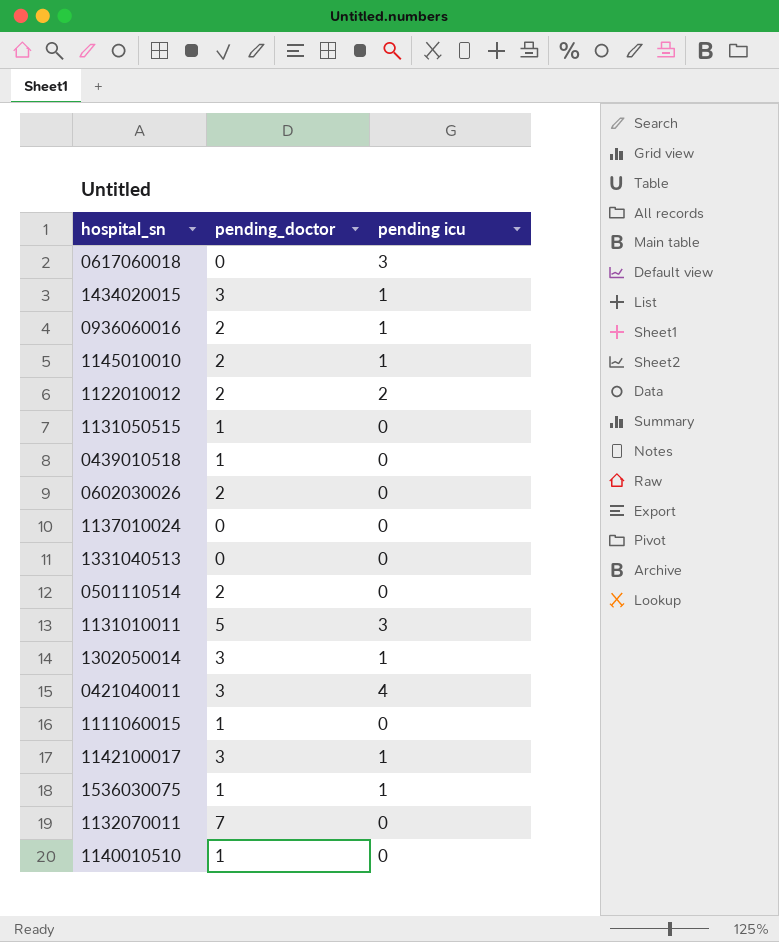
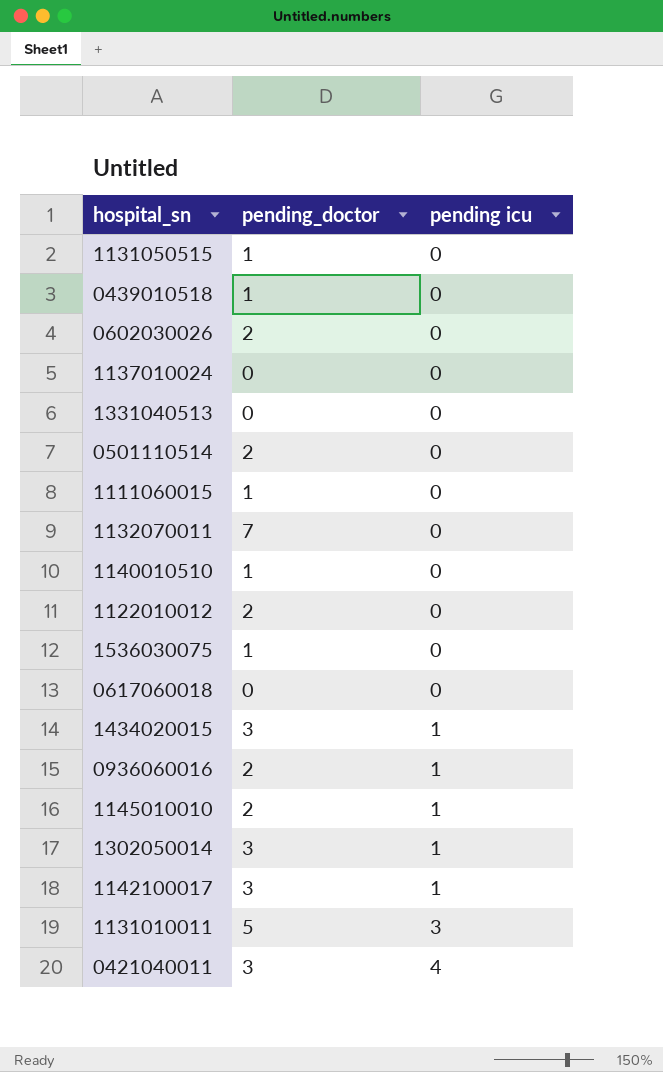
row order: none -> pending icu ascending
1122010012 | pending icu: 2 -> 0
1536030075 | pending icu: 1 -> 0
0617060018 | pending icu: 3 -> 0

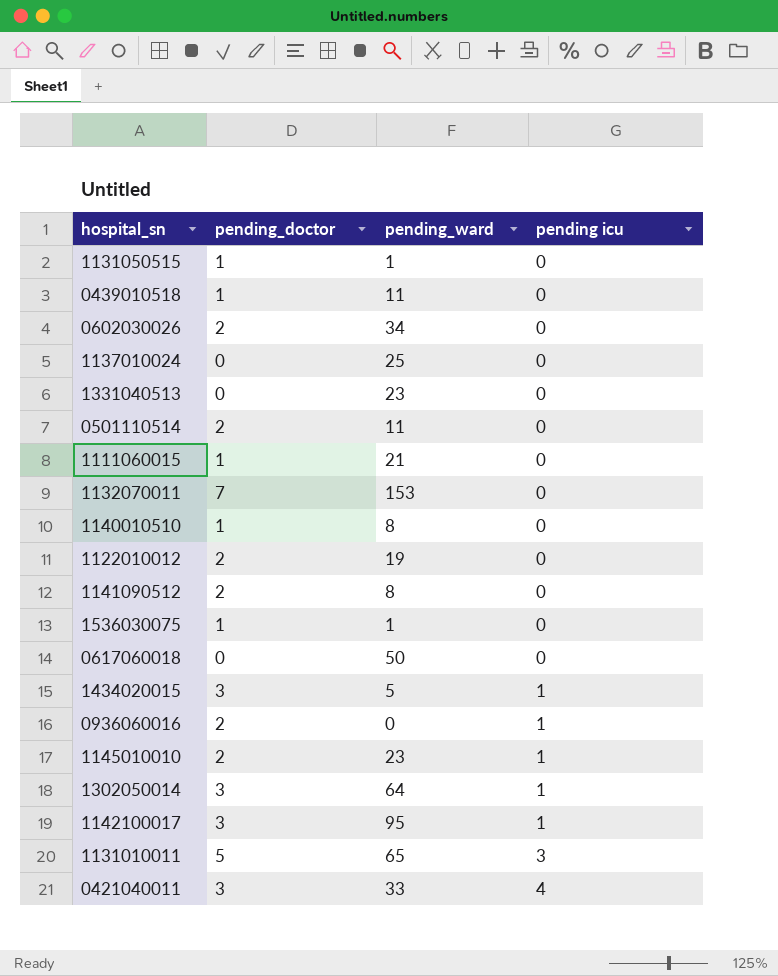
column pending_ward | position: none -> 3
row 1141090512: none -> 2 | 8 | 0

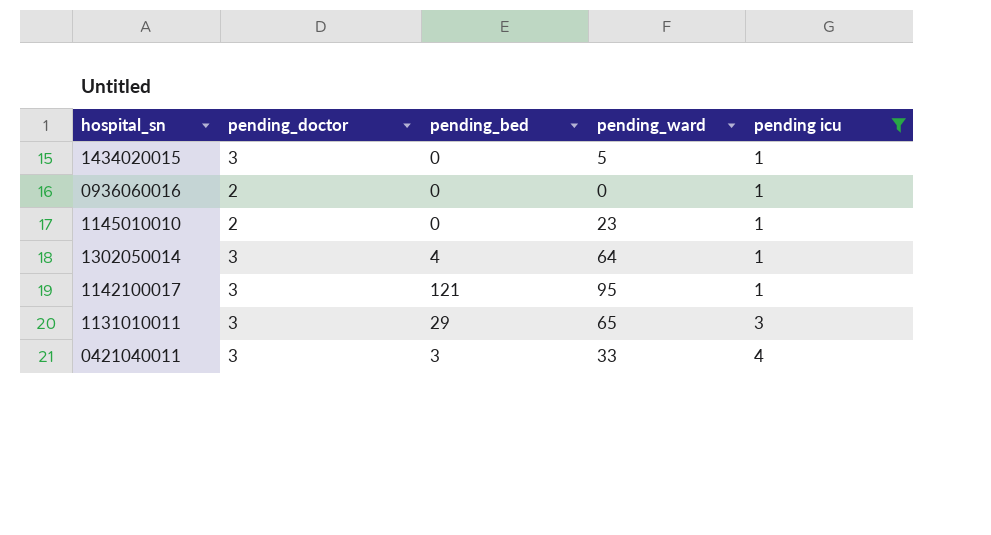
filter: none -> pending icu != 0
column pending_bed | position: none -> 3
1131010011 | pending_doctor: 5 -> 3

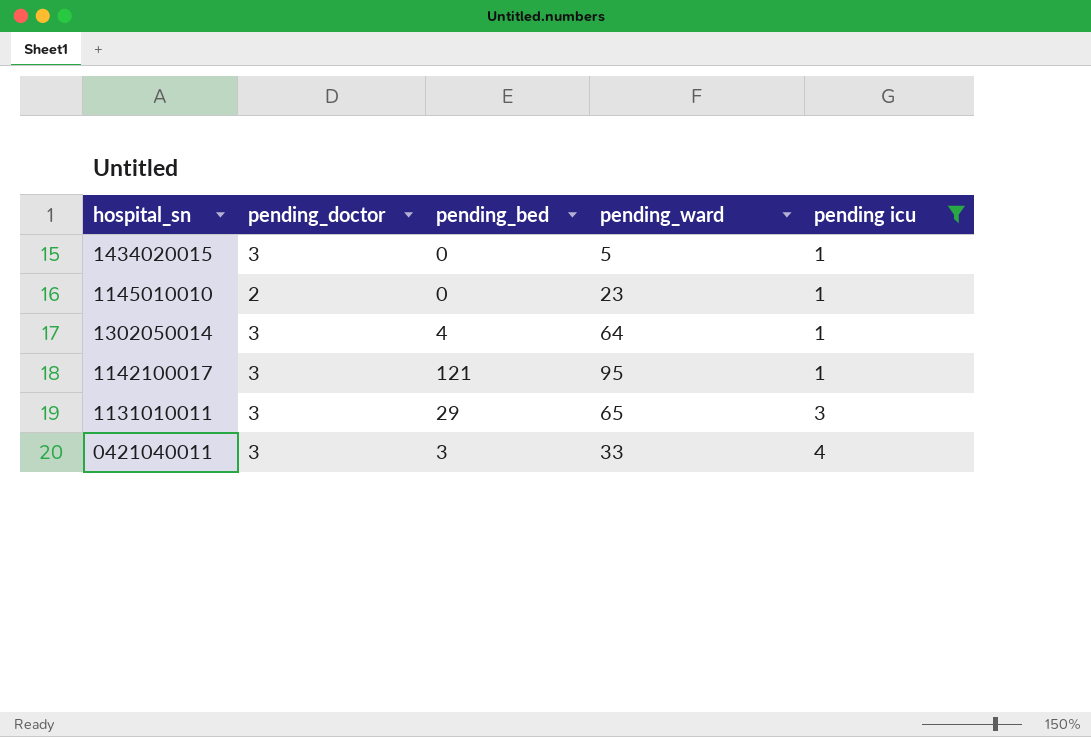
row 0936060016: 2 | 0 | 0 | 1 -> none

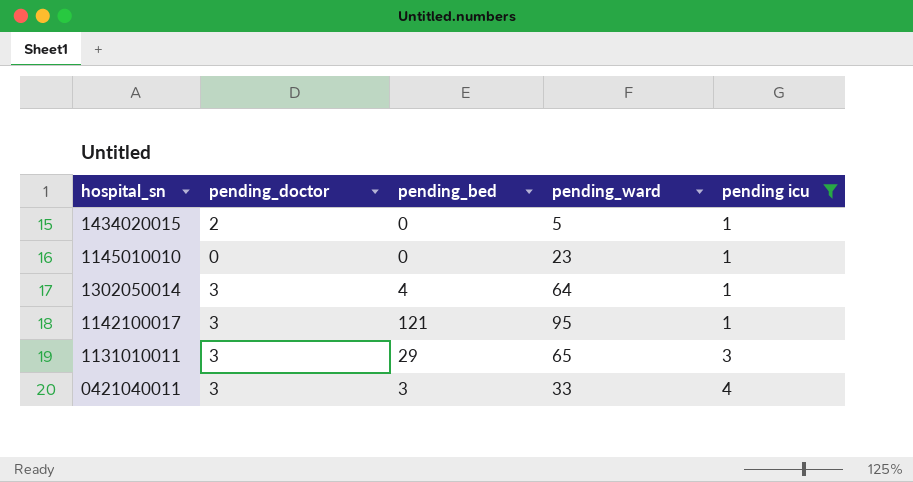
1434020015 | pending_doctor: 3 -> 2
1145010010 | pending_doctor: 2 -> 0

